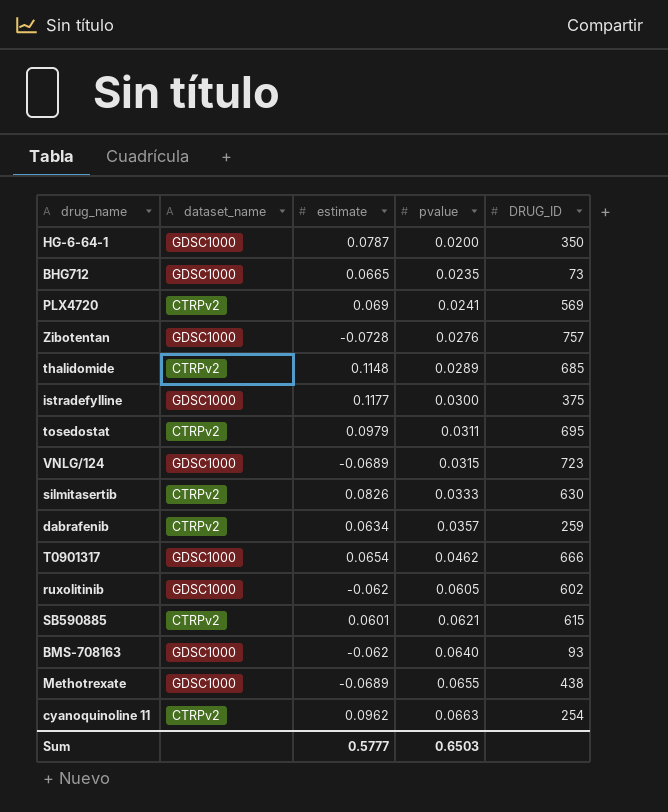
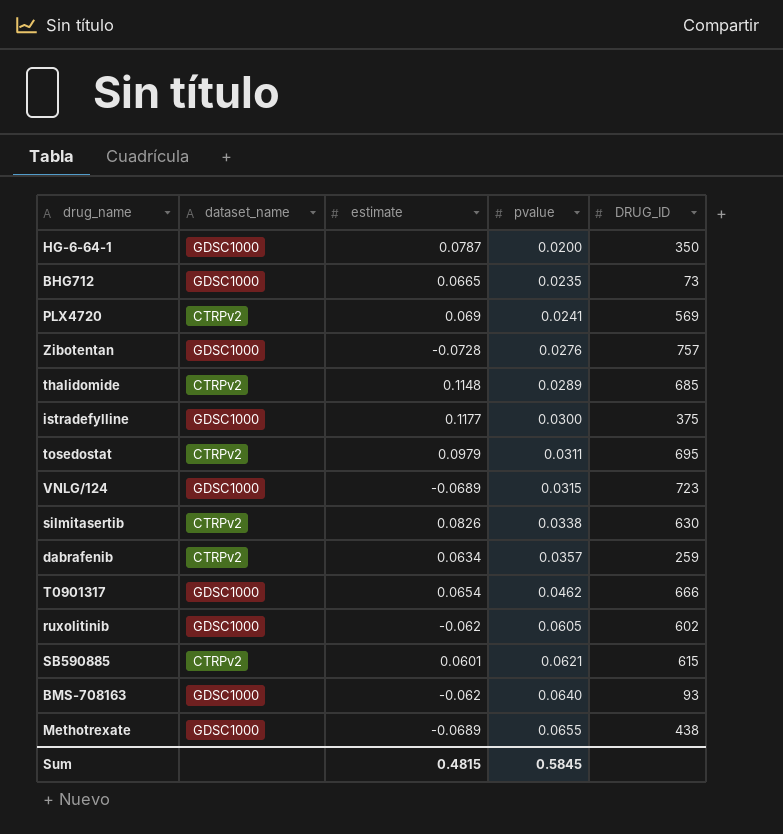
row cyanoquinoline 11: CTRPv2 | 0.0962 | 0.0663 | 254 -> none
silmitasertib | pvalue: 0.0333 -> 0.0338
Sum | estimate: 0.5777 -> 0.4815
Sum | pvalue: 0.6503 -> 0.5845

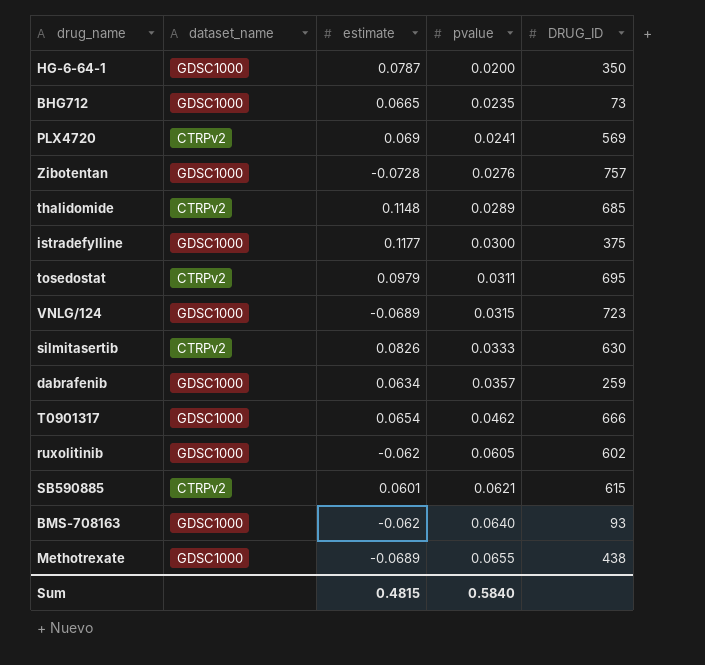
silmitasertib | pvalue: 0.0338 -> 0.0333
dabrafenib | dataset_name: CTRPv2 -> GDSC1000
Sum | pvalue: 0.5845 -> 0.5840

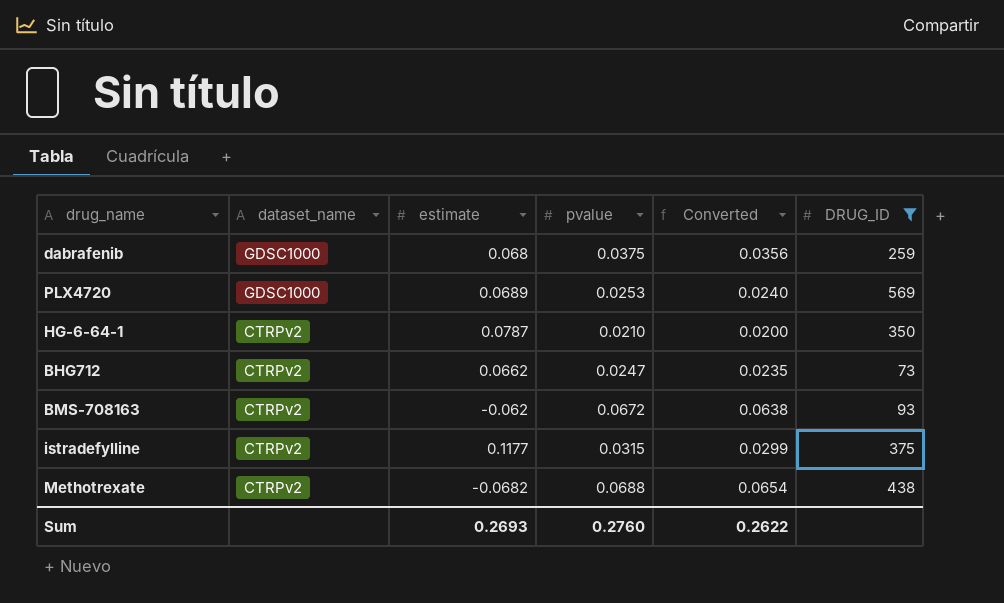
filter: none -> DRUG_ID <= 569
row order: pvalue ascending -> dataset_name descending
column Converted | formula: none -> [pvalue] * 0.95
dabrafenib | estimate: 0.0634 -> 0.068
dabrafenib | pvalue: 0.0357 -> 0.0375
PLX4720 | dataset_name: CTRPv2 -> GDSC1000
PLX4720 | estimate: 0.069 -> 0.0689
PLX4720 | pvalue: 0.0241 -> 0.0253
HG-6-64-1 | dataset_name: GDSC1000 -> CTRPv2
HG-6-64-1 | pvalue: 0.0200 -> 0.0210
BHG712 | dataset_name: GDSC1000 -> CTRPv2
BHG712 | estimate: 0.0665 -> 0.0662
BHG712 | pvalue: 0.0235 -> 0.0247
BMS-708163 | dataset_name: GDSC1000 -> CTRPv2
BMS-708163 | pvalue: 0.0640 -> 0.0672
istradefylline | dataset_name: GDSC1000 -> CTRPv2
istradefylline | pvalue: 0.0300 -> 0.0315
Methotrexate | dataset_name: GDSC1000 -> CTRPv2
Methotrexate | estimate: -0.0689 -> -0.0682
Methotrexate | pvalue: 0.0655 -> 0.0688
Sum | estimate: 0.4815 -> 0.2693
Sum | pvalue: 0.5840 -> 0.2760

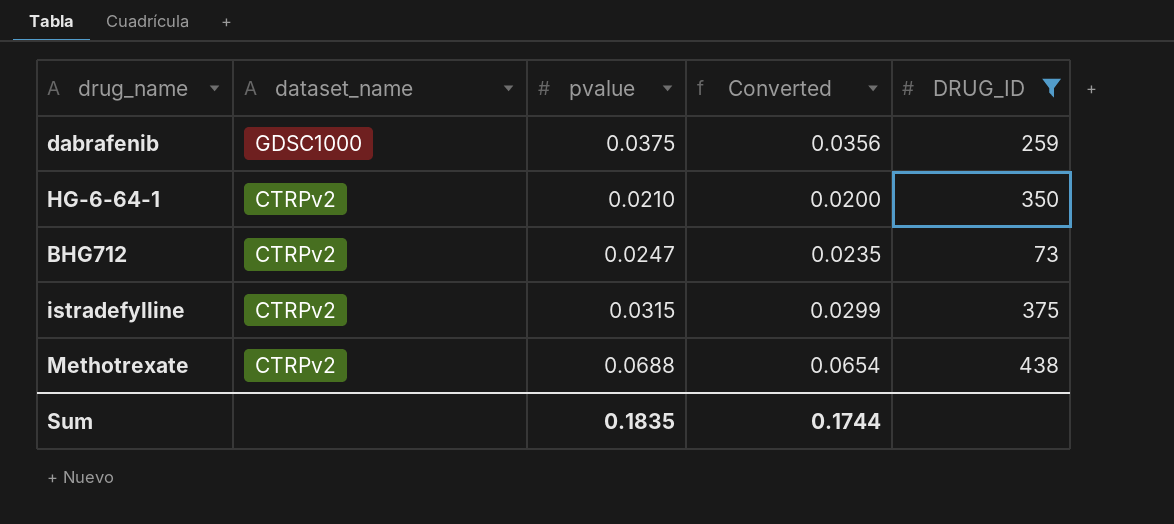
column estimate | position: 3 -> none
row PLX4720: GDSC1000 | 0.0689 | 0.0253 | 0.0240 | 569 -> none
row BMS-708163: CTRPv2 | -0.062 | 0.0672 | 0.0638 | 93 -> none
Sum | pvalue: 0.2760 -> 0.1835
Sum | Converted: 0.2622 -> 0.1744

